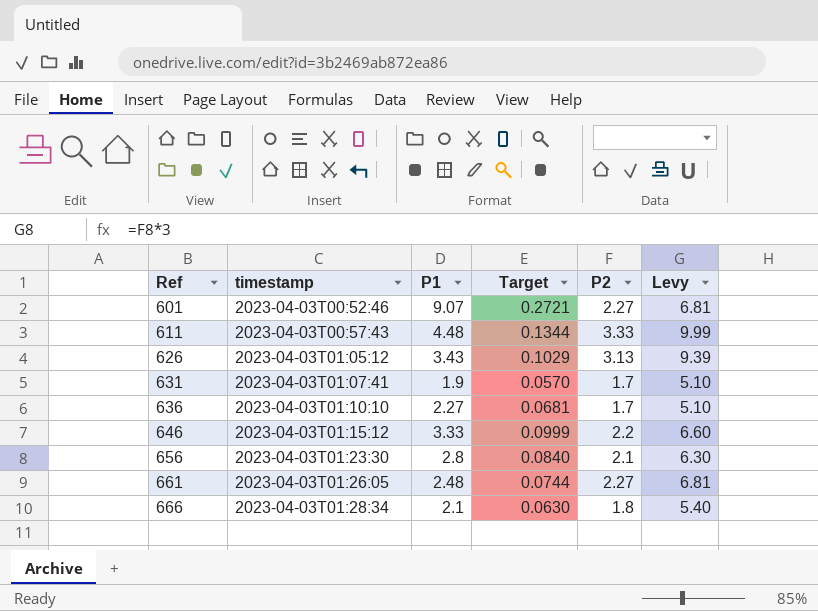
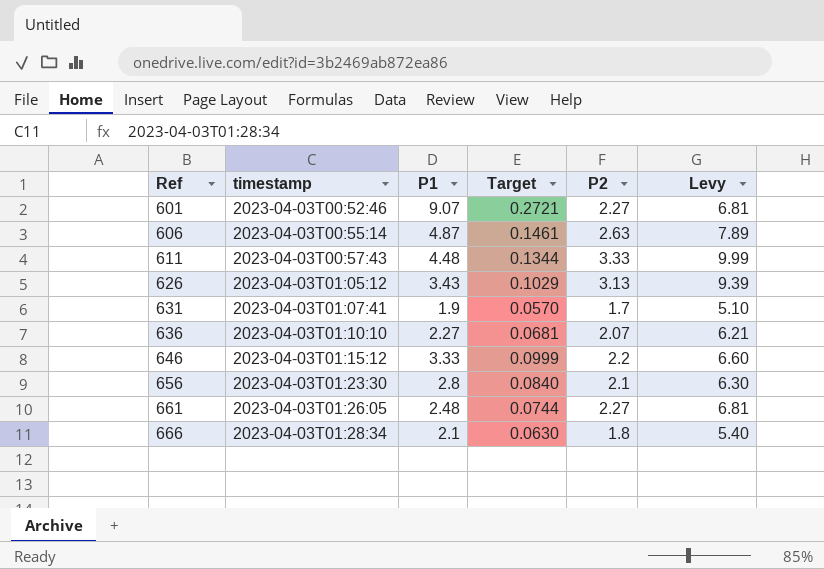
row 606: none -> 2023-04-03T00:55:14 | 4.87 | 0.1461 | 2.63 | 7.89
636 | P2: 1.7 -> 2.07
636 | Levy: 5.10 -> 6.21

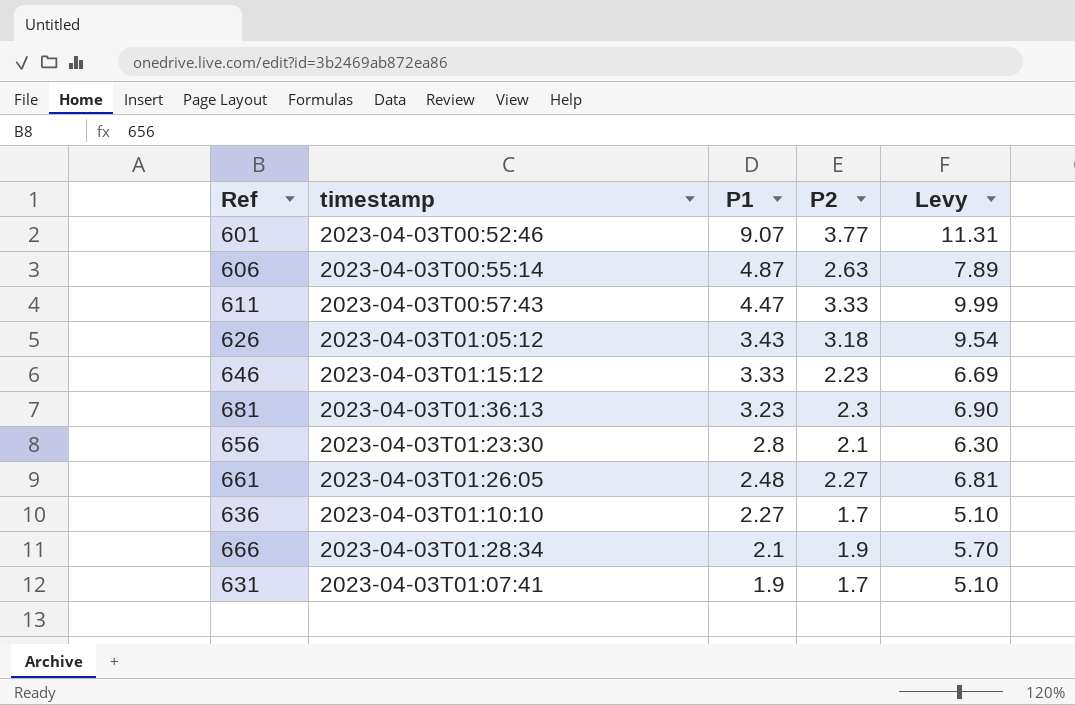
row order: Ref ascending -> P1 descending
column Target | formula: [P1] * 0.03 -> none
601 | P2: 2.27 -> 3.77
601 | Levy: 6.81 -> 11.31
611 | P1: 4.48 -> 4.47
626 | P2: 3.13 -> 3.18
626 | Levy: 9.39 -> 9.54
646 | P2: 2.2 -> 2.23
646 | Levy: 6.60 -> 6.69
row 681: none -> 2023-04-03T01:36:13 | 3.23 | 2.3 | 6.90
636 | P2: 2.07 -> 1.7
636 | Levy: 6.21 -> 5.10
666 | P2: 1.8 -> 1.9
666 | Levy: 5.40 -> 5.70

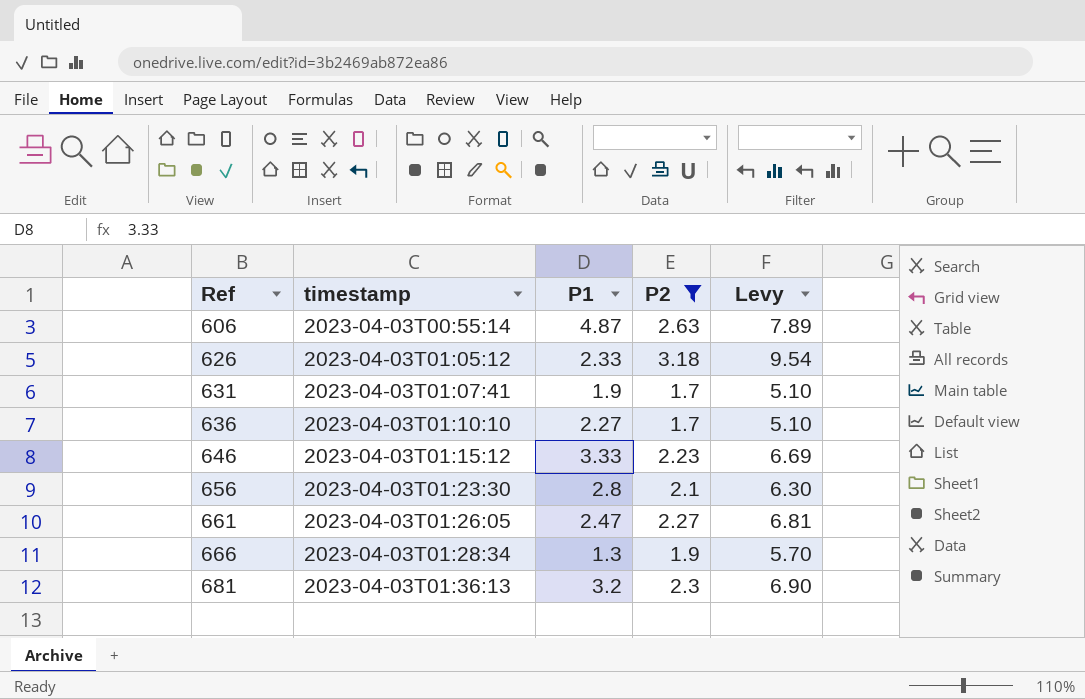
filter: none -> P2 <= 3.18
row order: P1 descending -> Ref ascending
626 | P1: 3.43 -> 2.33
661 | P1: 2.48 -> 2.47
666 | P1: 2.1 -> 1.3
681 | P1: 3.23 -> 3.2

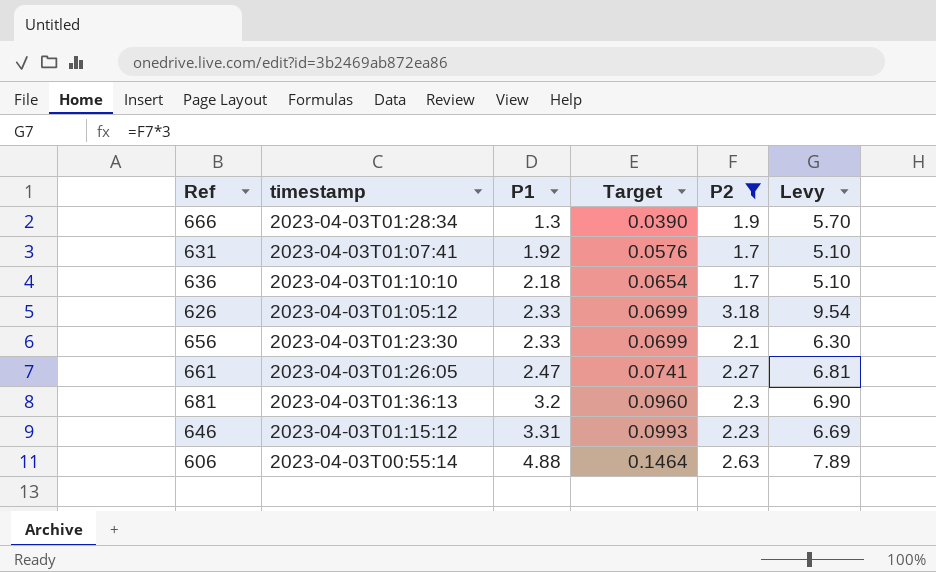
row order: Ref ascending -> P1 ascending
column Target | formula: none -> [P1] * 0.03
631 | P1: 1.9 -> 1.92
636 | P1: 2.27 -> 2.18
656 | P1: 2.8 -> 2.33
646 | P1: 3.33 -> 3.31
606 | P1: 4.87 -> 4.88

